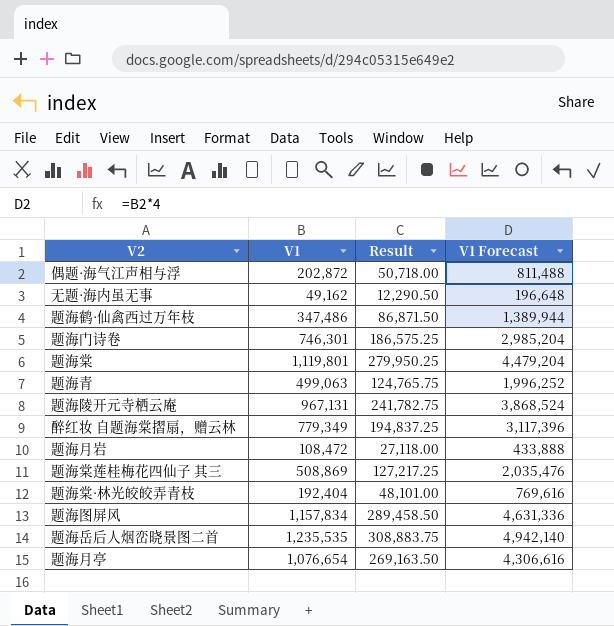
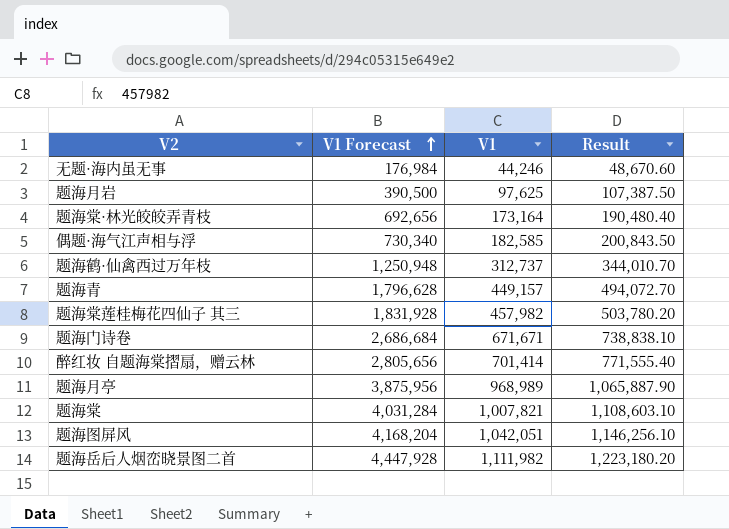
row order: none -> V1 Forecast ascending
column V1 Forecast | position: 4 -> 2
column Result | formula: [V1] * 0.25 -> [V1] * 1.1
row 题海陵开元寺栖云庵: 967,131 | 241,782.75 | 3,868,524 -> none
无题·海内虽无事 | V1 Forecast: 196,648 -> 176,984
无题·海内虽无事 | V1: 49,162 -> 44,246
题海月岩 | V1 Forecast: 433,888 -> 390,500
题海月岩 | V1: 108,472 -> 97,625
题海棠·林光皎皎弄青枝 | V1 Forecast: 769,616 -> 692,656
题海棠·林光皎皎弄青枝 | V1: 192,404 -> 173,164
偶题·海气江声相与浮 | V1 Forecast: 811,488 -> 730,340
偶题·海气江声相与浮 | V1: 202,872 -> 182,585
题海鹤·仙禽西过万年枝 | V1 Forecast: 1,389,944 -> 1,250,948
题海鹤·仙禽西过万年枝 | V1: 347,486 -> 312,737
题海青 | V1 Forecast: 1,996,252 -> 1,796,628
题海青 | V1: 499,063 -> 449,157
题海棠莲桂梅花四仙子 其三 | V1 Forecast: 2,035,476 -> 1,831,928
题海棠莲桂梅花四仙子 其三 | V1: 508,869 -> 457,982
题海门诗卷 | V1 Forecast: 2,985,204 -> 2,686,684
题海门诗卷 | V1: 746,301 -> 671,671
醉红妆 自题海棠摺扇，赠云林 | V1 Forecast: 3,117,396 -> 2,805,656
醉红妆 自题海棠摺扇，赠云林 | V1: 779,349 -> 701,414
题海月亭 | V1 Forecast: 4,306,616 -> 3,875,956
题海月亭 | V1: 1,076,654 -> 968,989
题海棠 | V1 Forecast: 4,479,204 -> 4,031,284
题海棠 | V1: 1,119,801 -> 1,007,821
题海图屏风 | V1 Forecast: 4,631,336 -> 4,168,204
题海图屏风 | V1: 1,157,834 -> 1,042,051
题海岳后人烟峦晓景图二首 | V1 Forecast: 4,942,140 -> 4,447,928
题海岳后人烟峦晓景图二首 | V1: 1,235,535 -> 1,111,982

